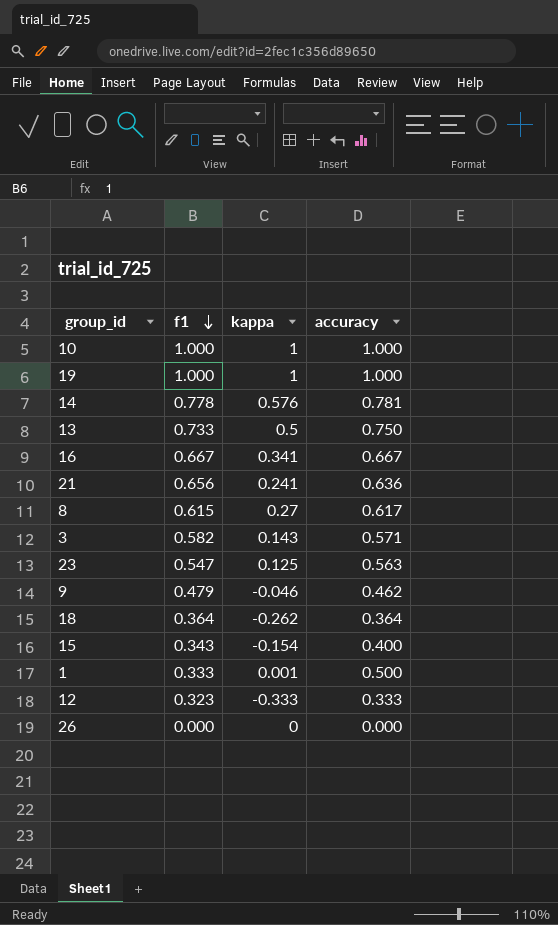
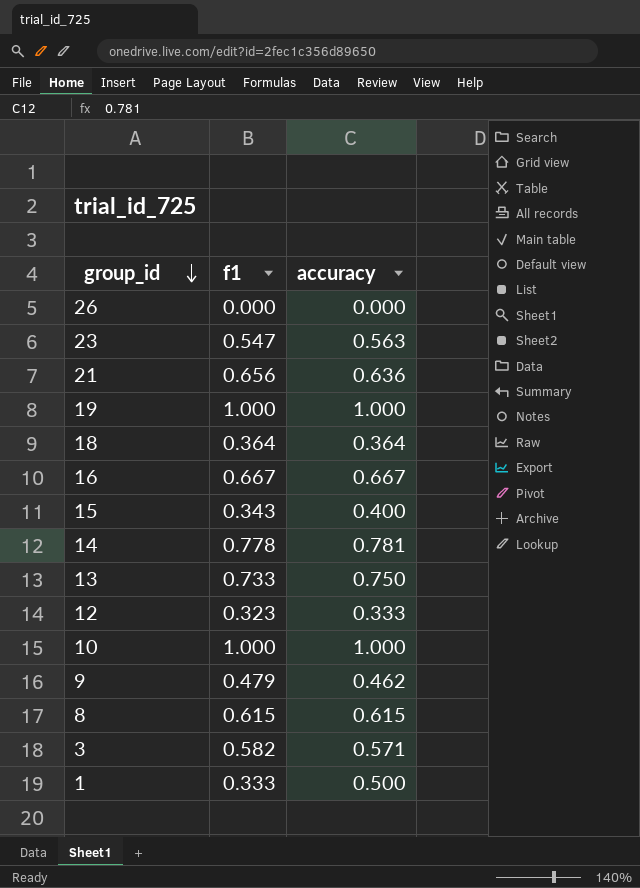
row order: f1 descending -> group_id descending
column kappa | position: 3 -> none
8 | accuracy: 0.617 -> 0.615

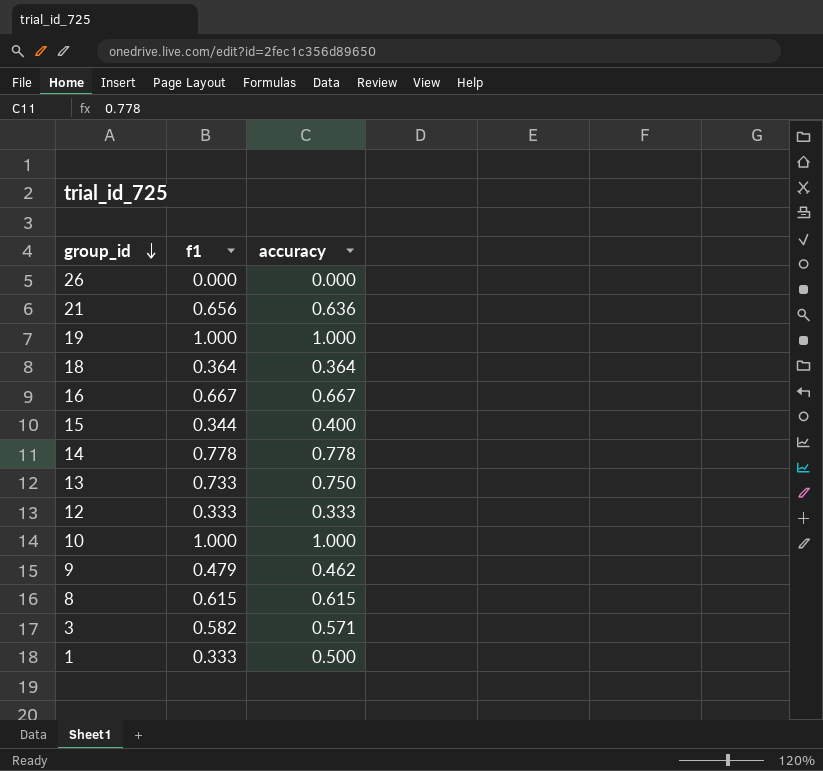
row 23: 0.547 | 0.563 -> none
15 | f1: 0.343 -> 0.344
14 | accuracy: 0.781 -> 0.778
12 | f1: 0.323 -> 0.333

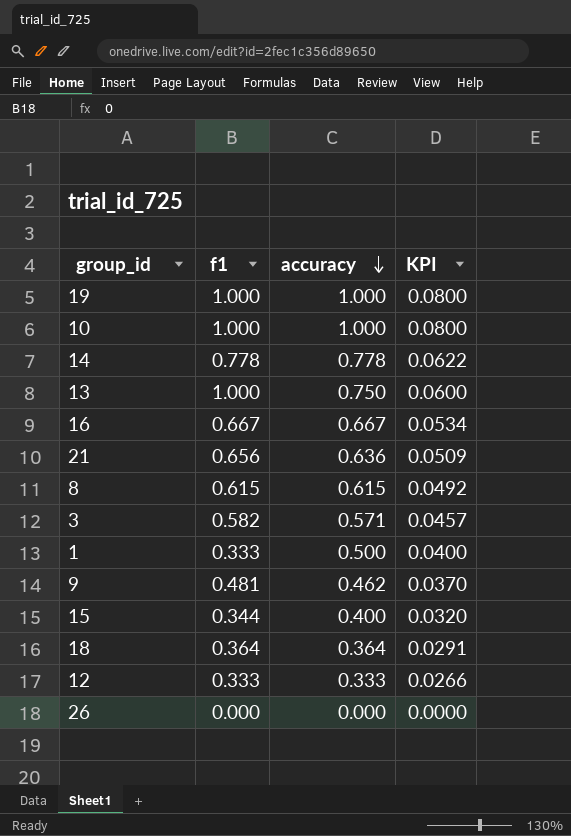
row order: group_id descending -> accuracy descending
column KPI | formula: none -> [accuracy] * 0.08
13 | f1: 0.733 -> 1.000
9 | f1: 0.479 -> 0.481

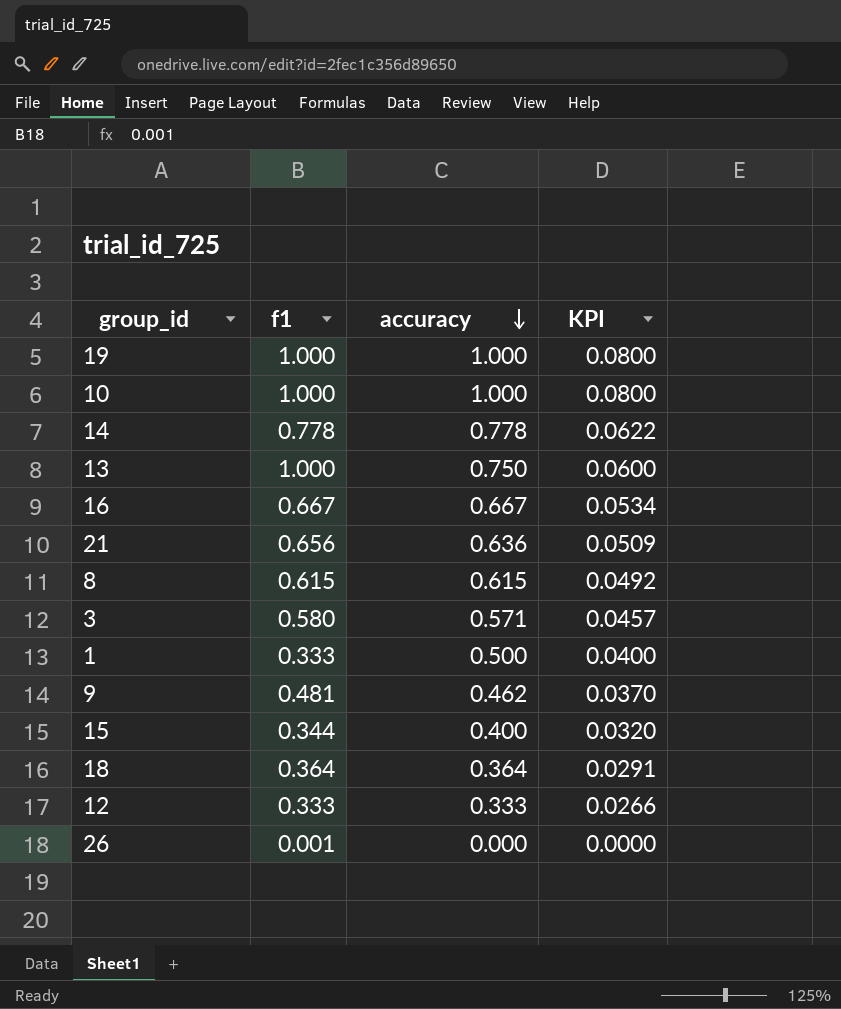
3 | f1: 0.582 -> 0.580
26 | f1: 0.000 -> 0.001

